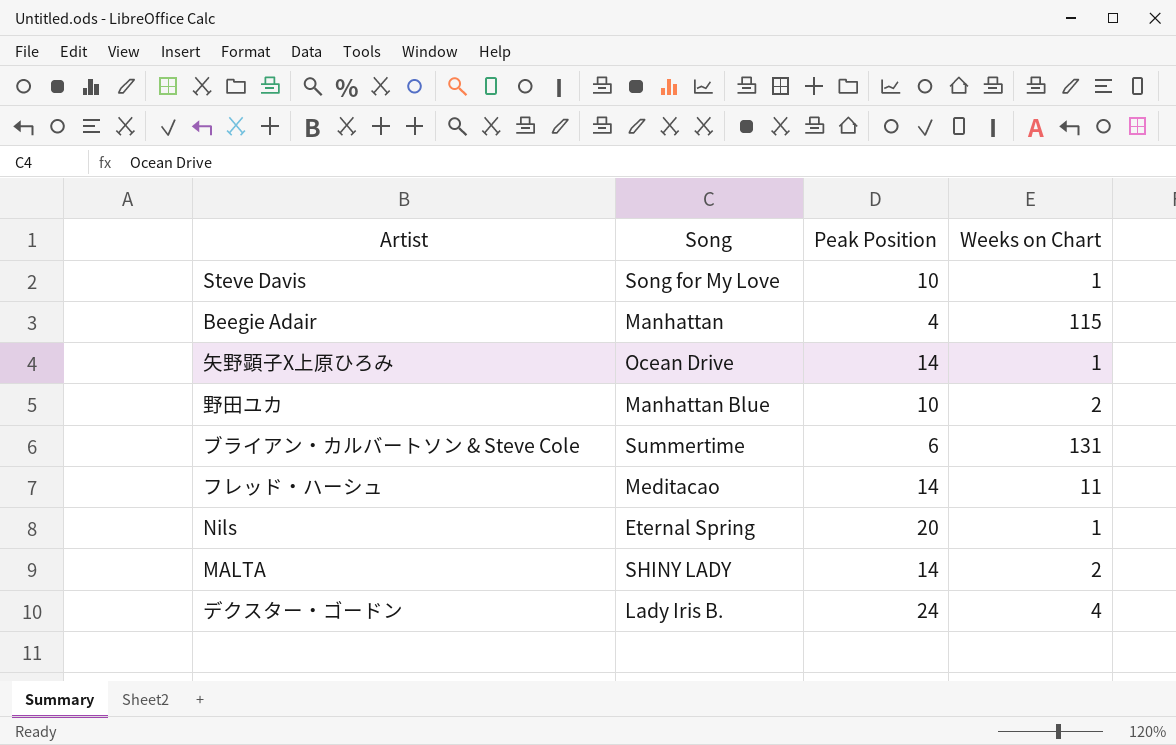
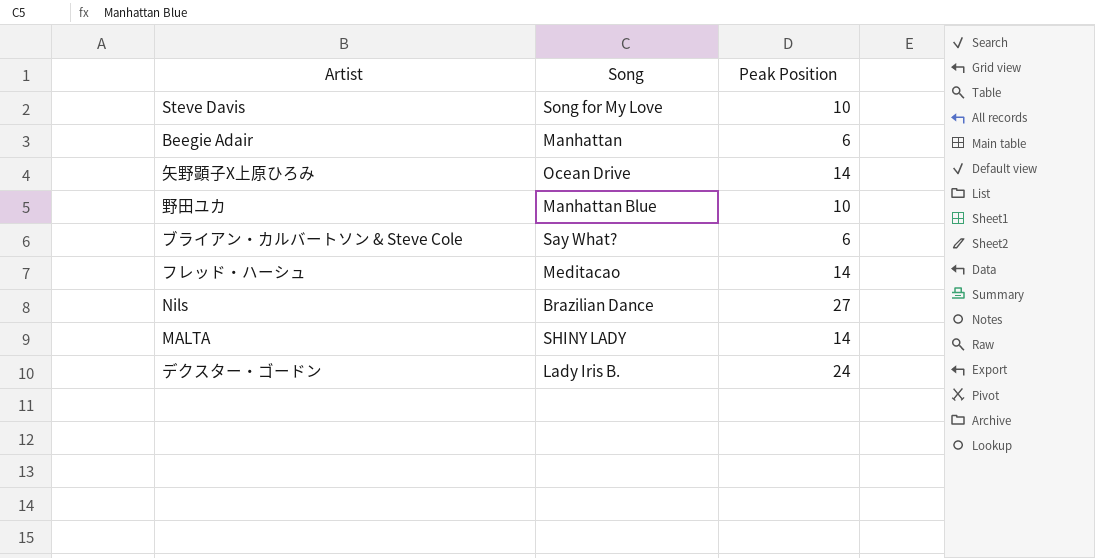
column Weeks on Chart | position: 4 -> none
Beegie Adair | Peak Position: 4 -> 6
ブライアン・カルバートソン & Steve Cole | Song: Summertime -> Say What?
Nils | Song: Eternal Spring -> Brazilian Dance
Nils | Peak Position: 20 -> 27

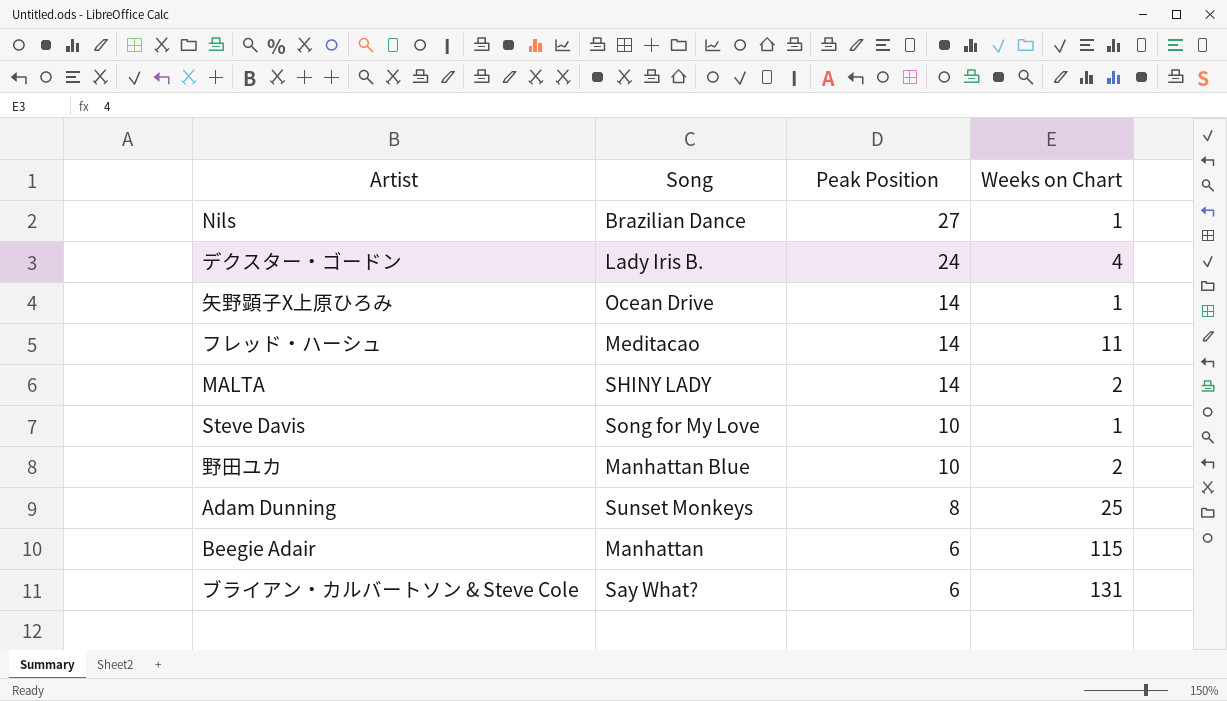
row order: none -> Peak Position descending
column Weeks on Chart | position: none -> 4
row Adam Dunning: none -> Sunset Monkeys | 8 | 25

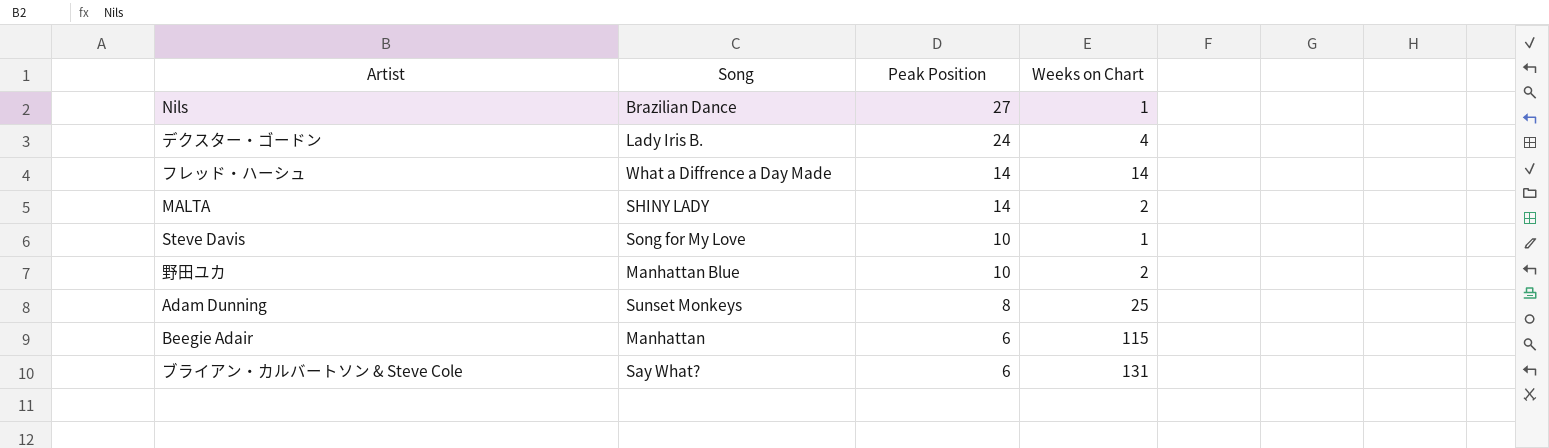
row 矢野顕子X上原ひろみ: Ocean Drive | 14 | 1 -> none
フレッド・ハーシュ | Song: Meditacao -> What a Diffrence a Day Made
フレッド・ハーシュ | Weeks on Chart: 11 -> 14

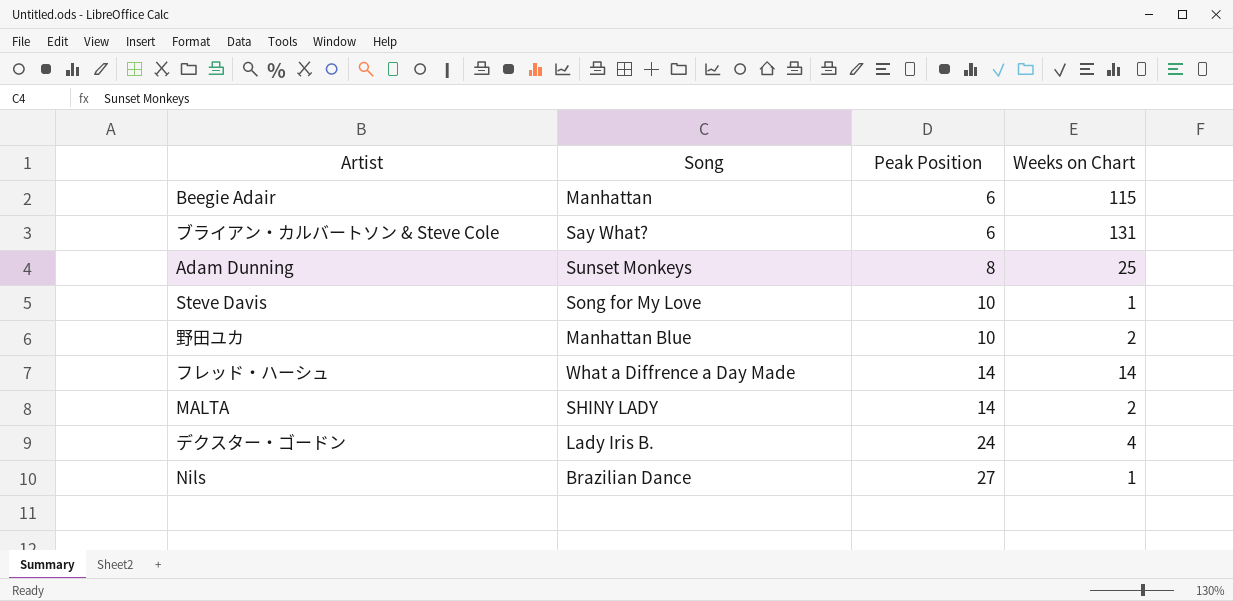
row order: Peak Position descending -> Peak Position ascending

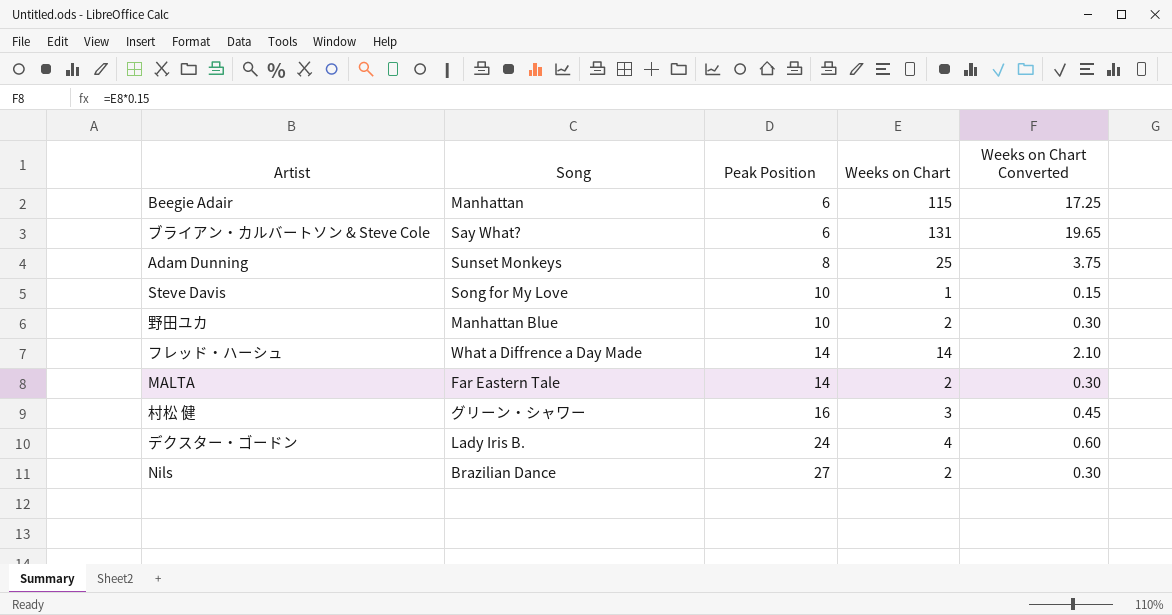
column Weeks on Chart Converted | formula: none -> [Weeks on Chart] * 0.15
MALTA | Song: SHINY LADY -> Far Eastern Tale
row 村松 健: none -> グリーン・シャワー | 16 | 3 | 0.45
Nils | Weeks on Chart: 1 -> 2

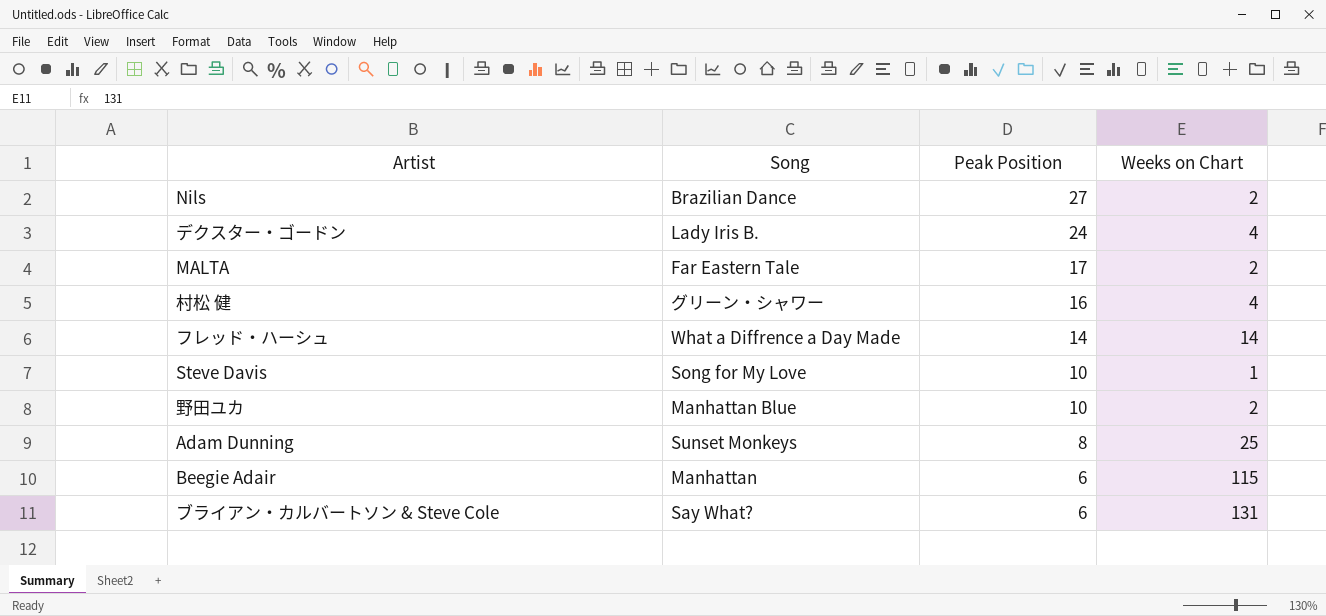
row order: Peak Position ascending -> Peak Position descending
column Weeks on Chart Converted | formula: [Weeks on Chart] * 0.15 -> none
MALTA | Peak Position: 14 -> 17
村松 健 | Weeks on Chart: 3 -> 4

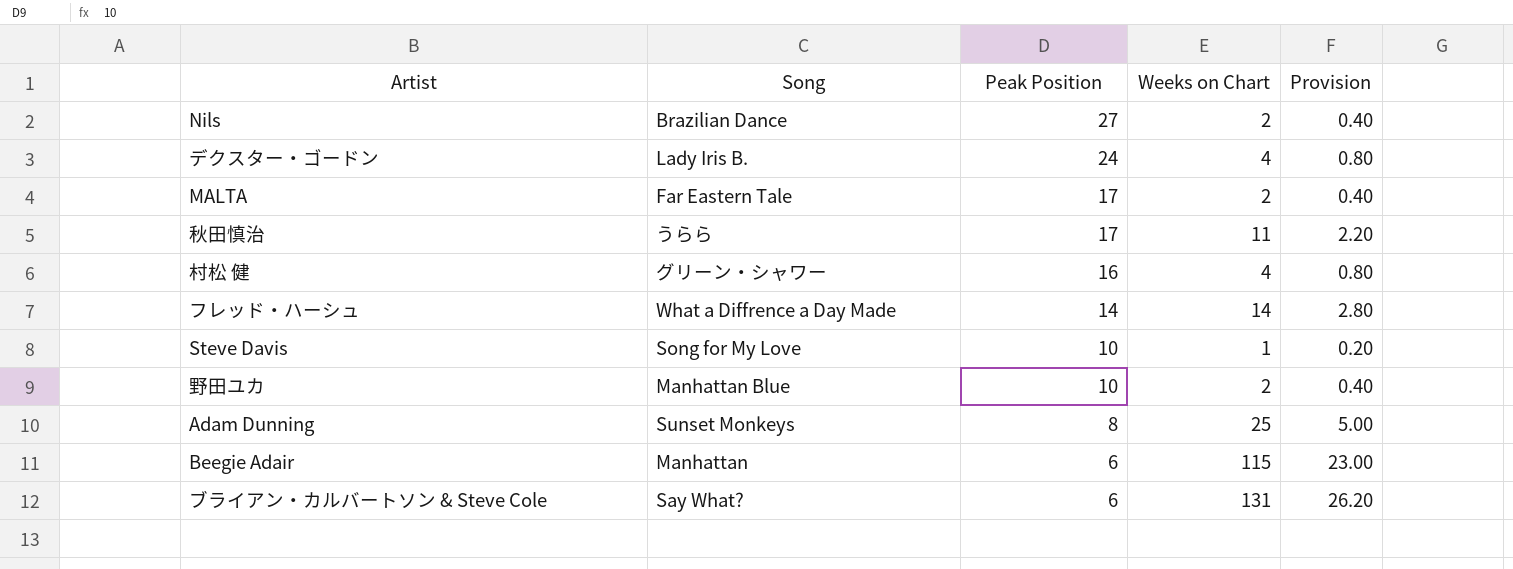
column Provision | formula: none -> [Weeks on Chart] * 0.2
row 秋田慎治: none -> うらら | 17 | 11 | 2.20

